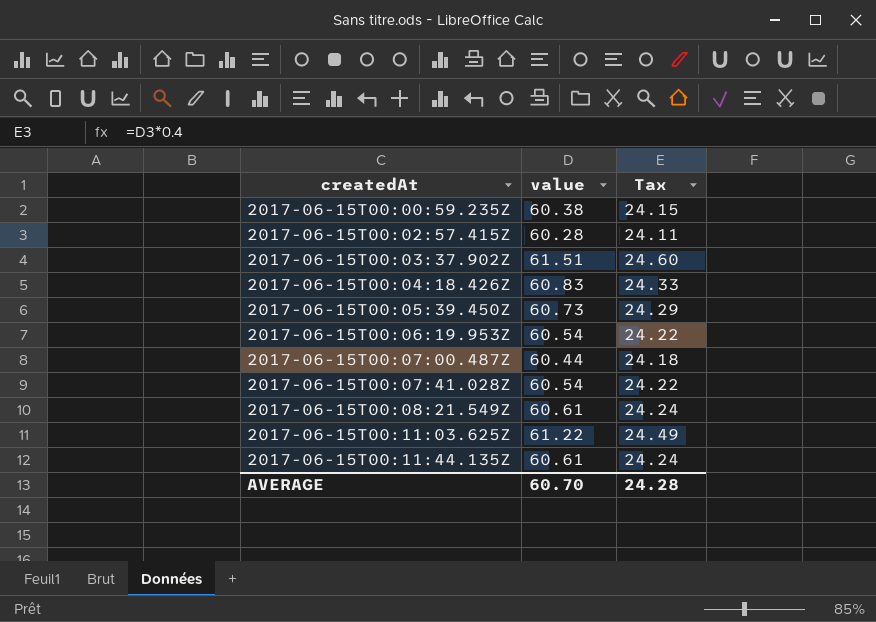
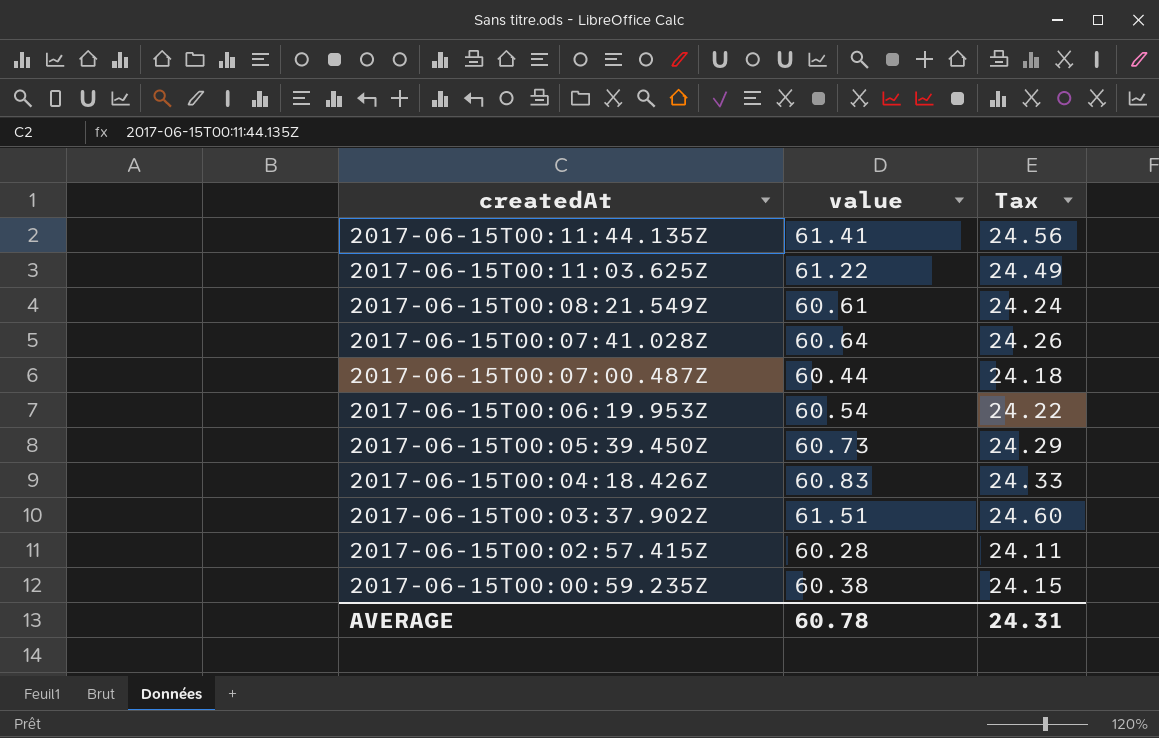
row order: createdAt ascending -> createdAt descending
2017-06-15T00:11:44.135Z | value: 60.61 -> 61.41
2017-06-15T00:11:44.135Z | Tax: 24.24 -> 24.56
2017-06-15T00:07:41.028Z | value: 60.54 -> 60.64
2017-06-15T00:07:41.028Z | Tax: 24.22 -> 24.26
AVERAGE | value: 60.70 -> 60.78
AVERAGE | Tax: 24.28 -> 24.31

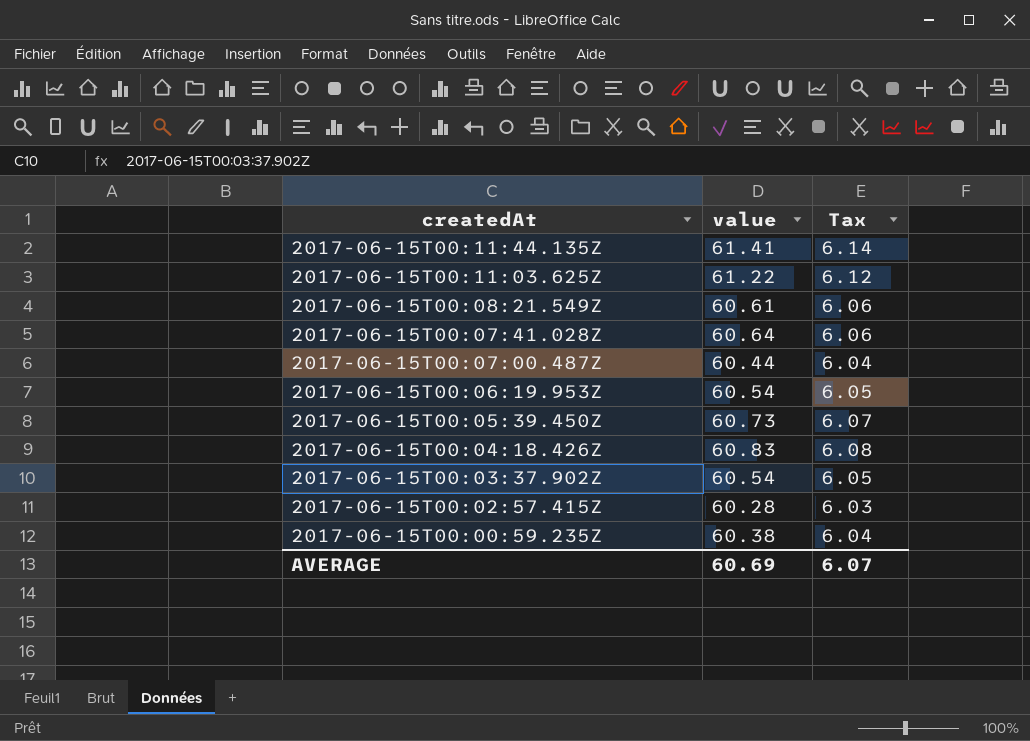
column Tax | formula: [value] * 0.4 -> [value] * 0.1
2017-06-15T00:03:37.902Z | value: 61.51 -> 60.54
AVERAGE | value: 60.78 -> 60.69
AVERAGE | Tax: 24.31 -> 6.07

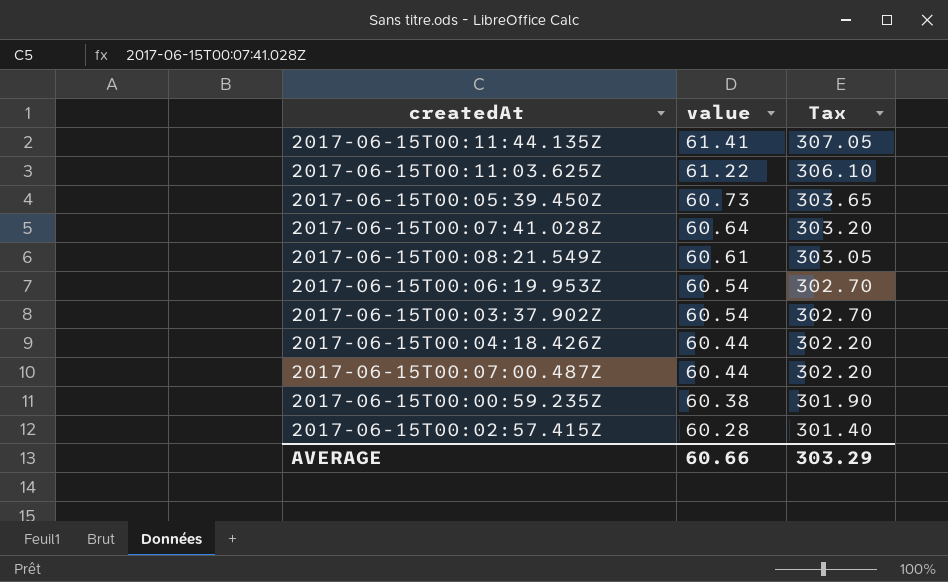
row order: createdAt descending -> value descending
column Tax | formula: [value] * 0.1 -> [value] * 5
2017-06-15T00:04:18.426Z | value: 60.83 -> 60.44
AVERAGE | value: 60.69 -> 60.66
AVERAGE | Tax: 6.07 -> 303.29

